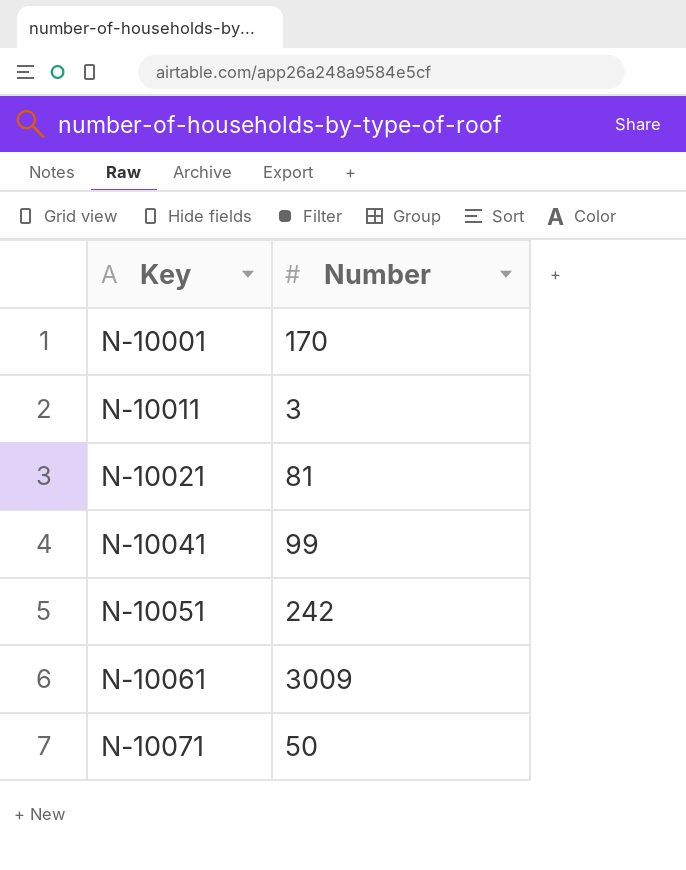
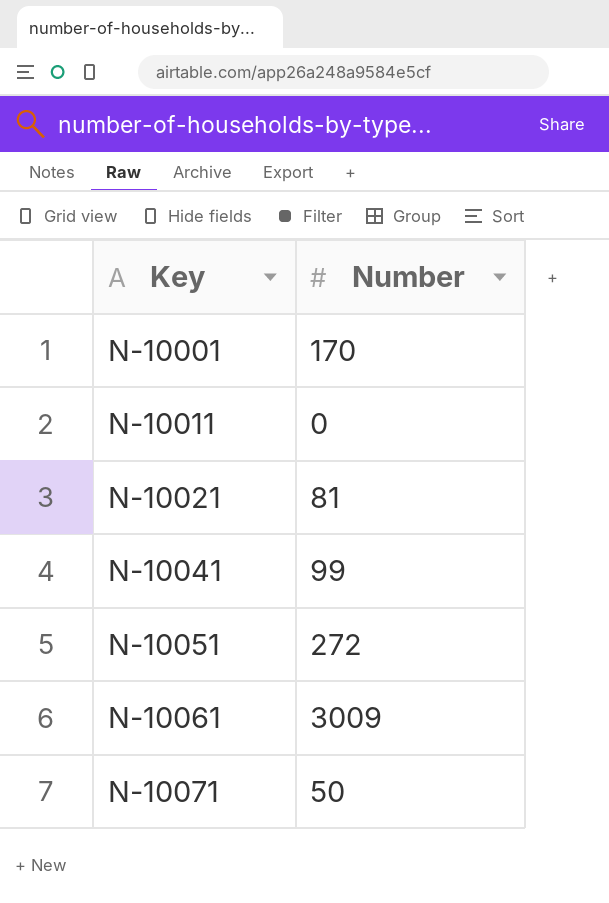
N-10011 | Number: 3 -> 0
N-10051 | Number: 242 -> 272

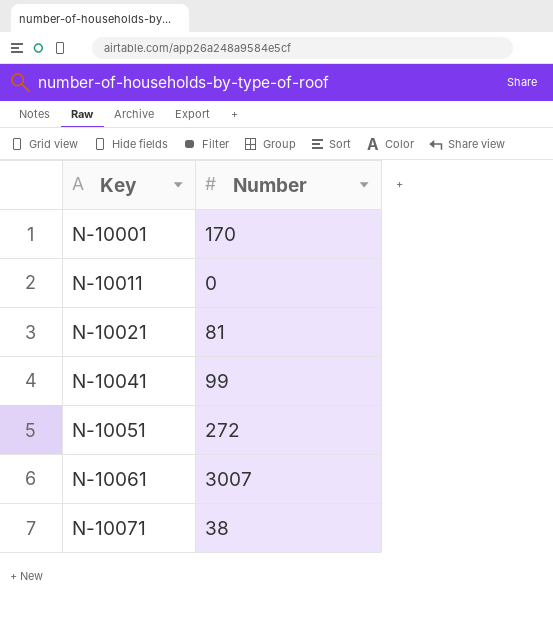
N-10061 | Number: 3009 -> 3007
N-10071 | Number: 50 -> 38

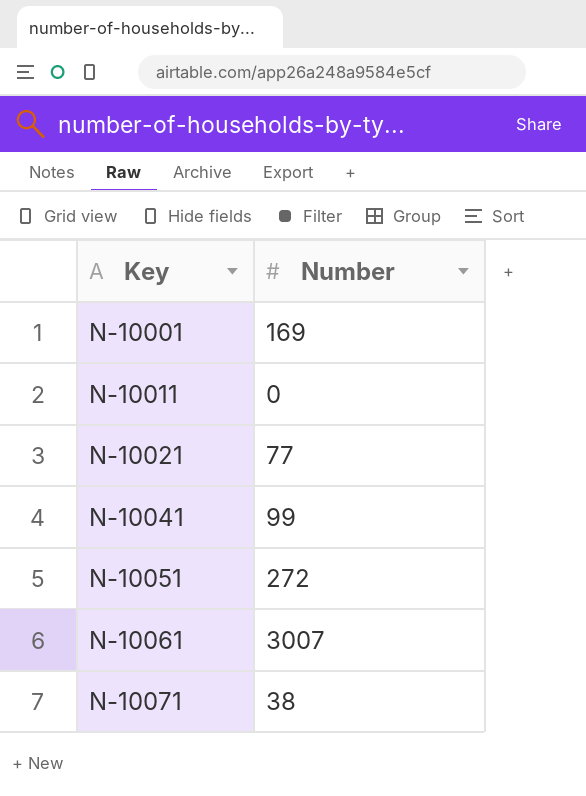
N-10001 | Number: 170 -> 169
N-10021 | Number: 81 -> 77

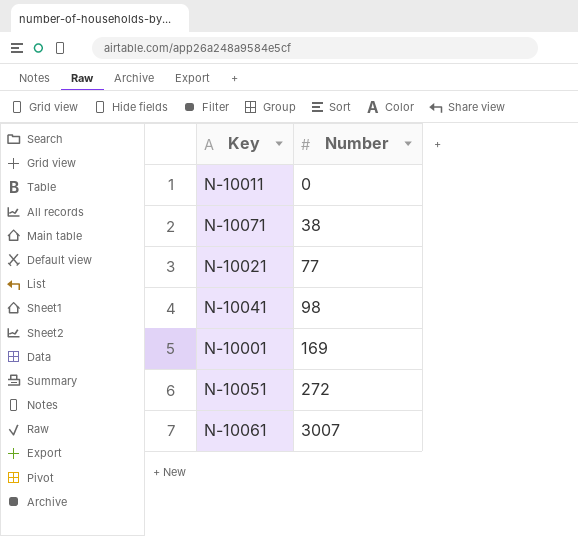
row order: Key ascending -> Number ascending
N-10041 | Number: 99 -> 98

